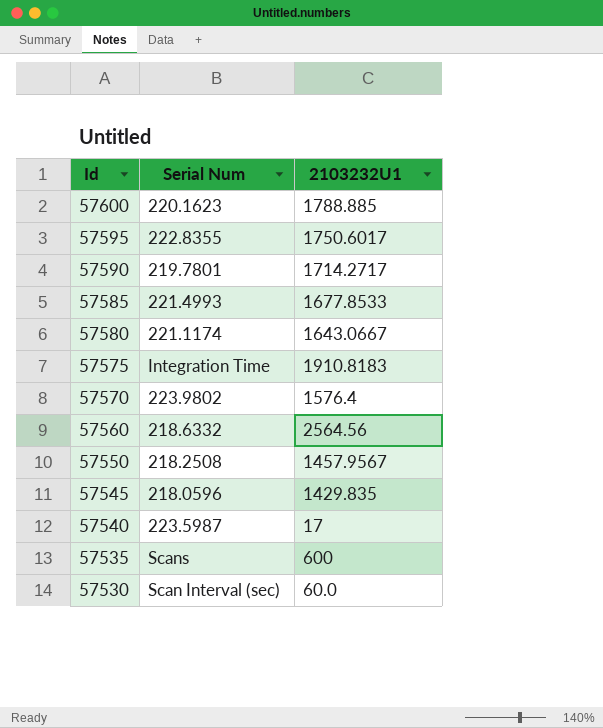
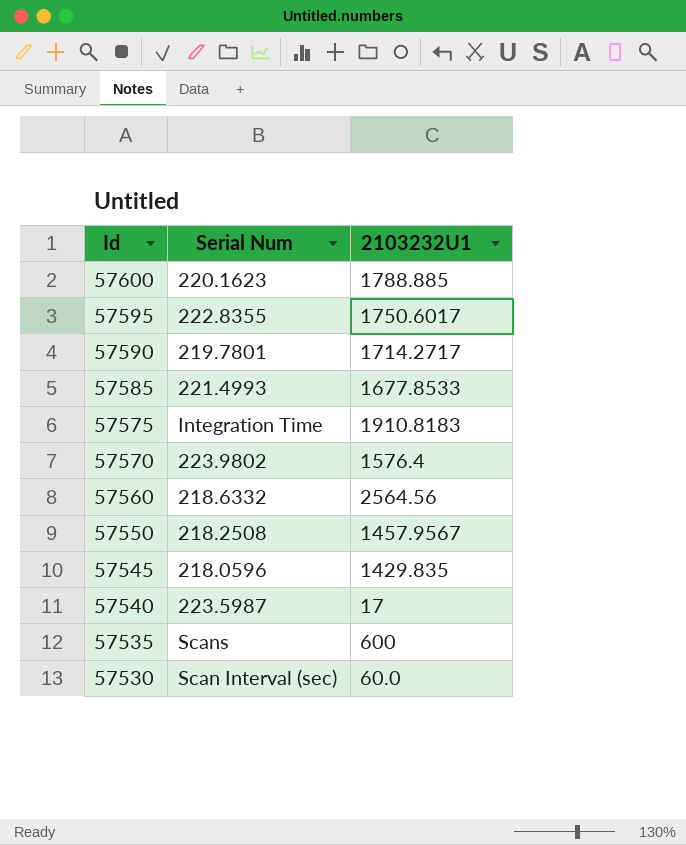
row 57580: 221.1174 | 1643.0667 -> none

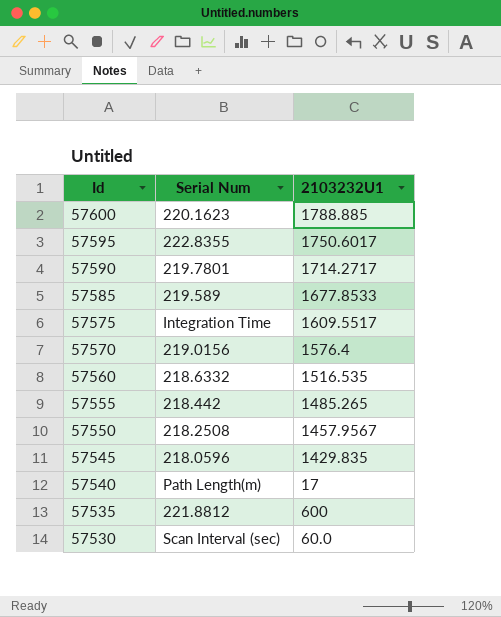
57585 | Serial Num: 221.4993 -> 219.589
57575 | 2103232U1: 1910.8183 -> 1609.5517
57570 | Serial Num: 223.9802 -> 219.0156
57560 | 2103232U1: 2564.56 -> 1516.535
row 57555: none -> 218.442 | 1485.265
57540 | Serial Num: 223.5987 -> Path Length(m)
57535 | Serial Num: Scans -> 221.8812

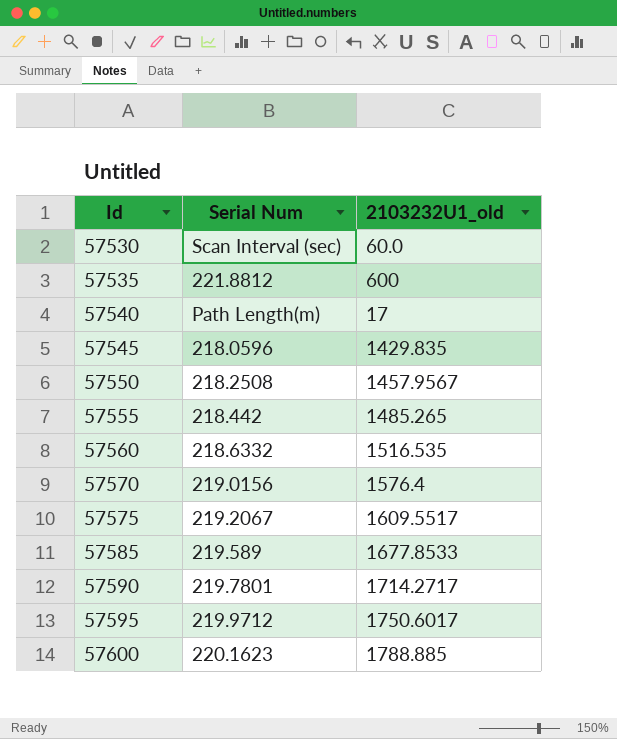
row order: Id descending -> Id ascending
column name: 2103232U1 -> 2103232U1_old
57575 | Serial Num: Integration Time -> 219.2067
57595 | Serial Num: 222.8355 -> 219.9712

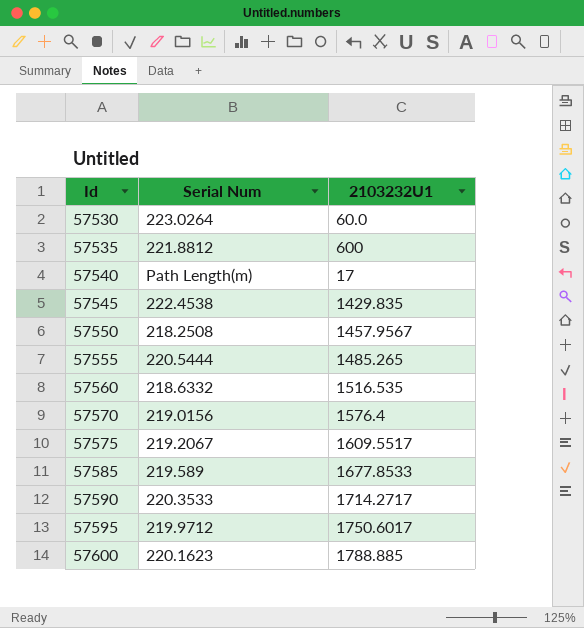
column name: 2103232U1_old -> 2103232U1
57530 | Serial Num: Scan Interval (sec) -> 223.0264
57545 | Serial Num: 218.0596 -> 222.4538
57555 | Serial Num: 218.442 -> 220.5444
57590 | Serial Num: 219.7801 -> 220.3533

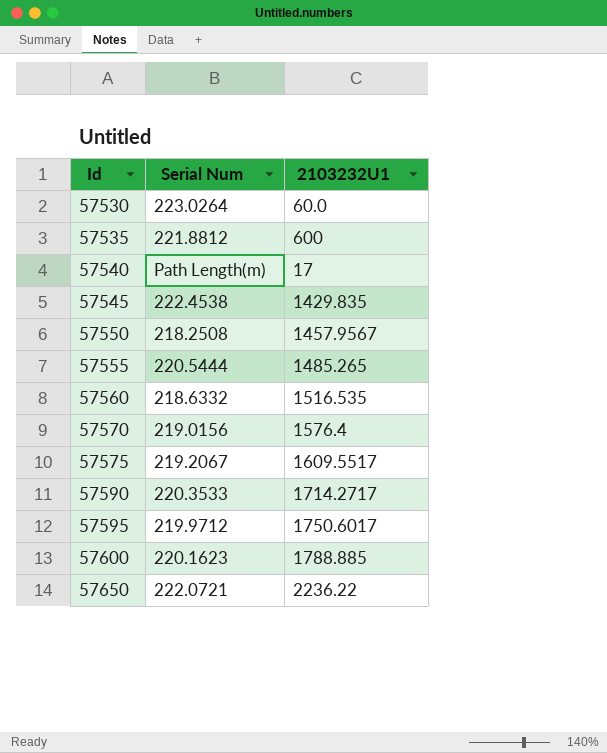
row 57585: 219.589 | 1677.8533 -> none
row 57650: none -> 222.0721 | 2236.22

